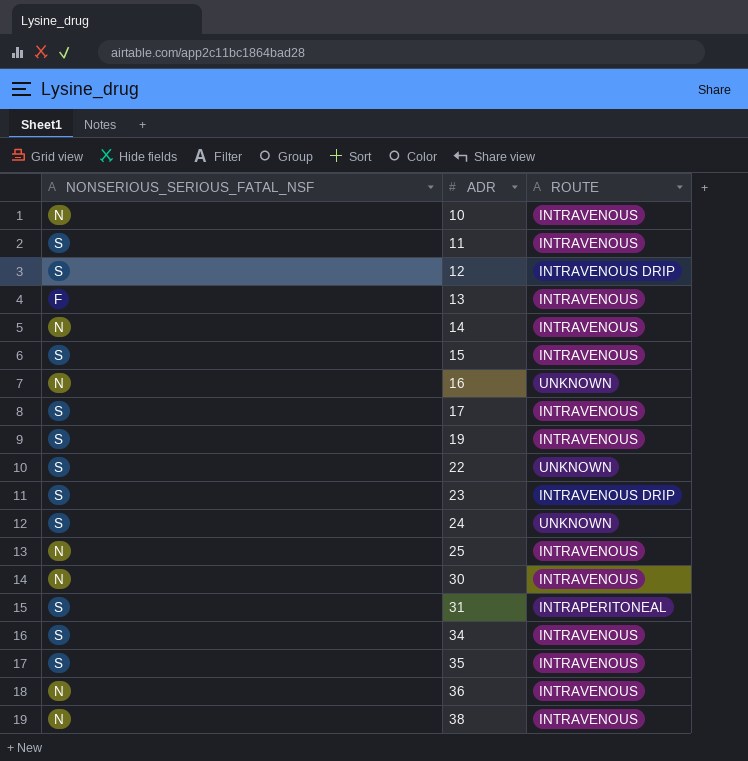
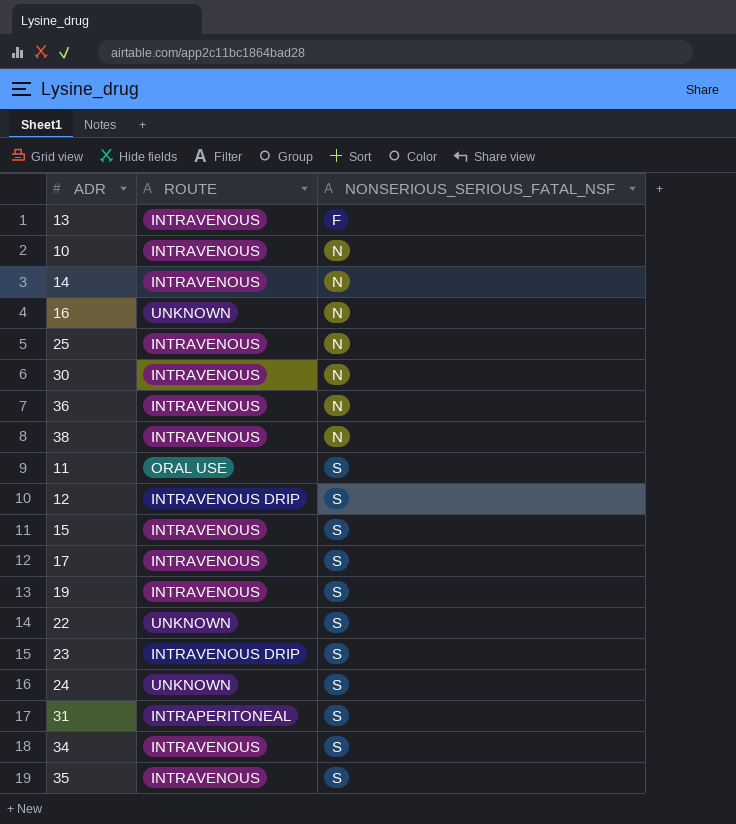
row order: ADR ascending -> NONSERIOUS_SERIOUS_FATAL_NSF ascending
column NONSERIOUS_SERIOUS_FATAL_NSF | position: 1 -> 3
11 | ROUTE: INTRAVENOUS -> ORAL USE

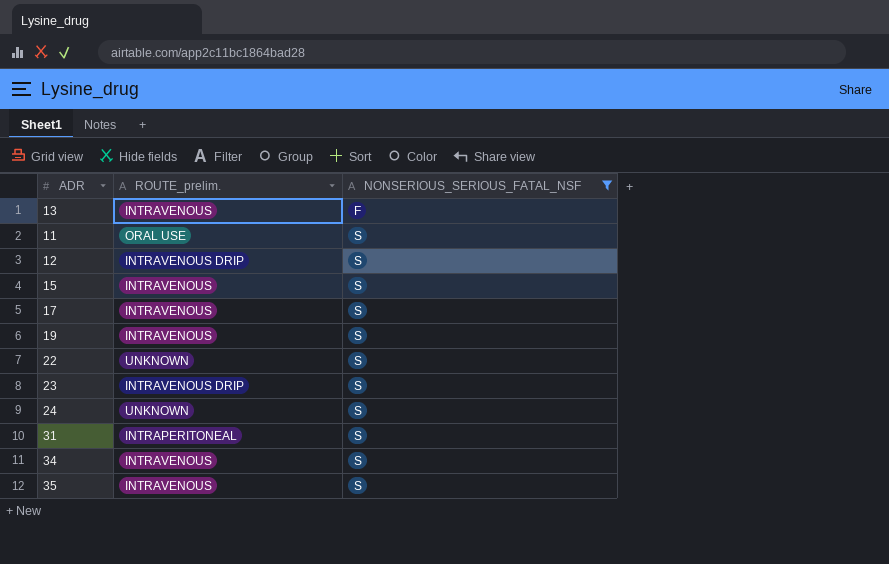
filter: none -> NONSERIOUS_SERIOUS_FATAL_NSF != N
column name: ROUTE -> ROUTE_prelim.

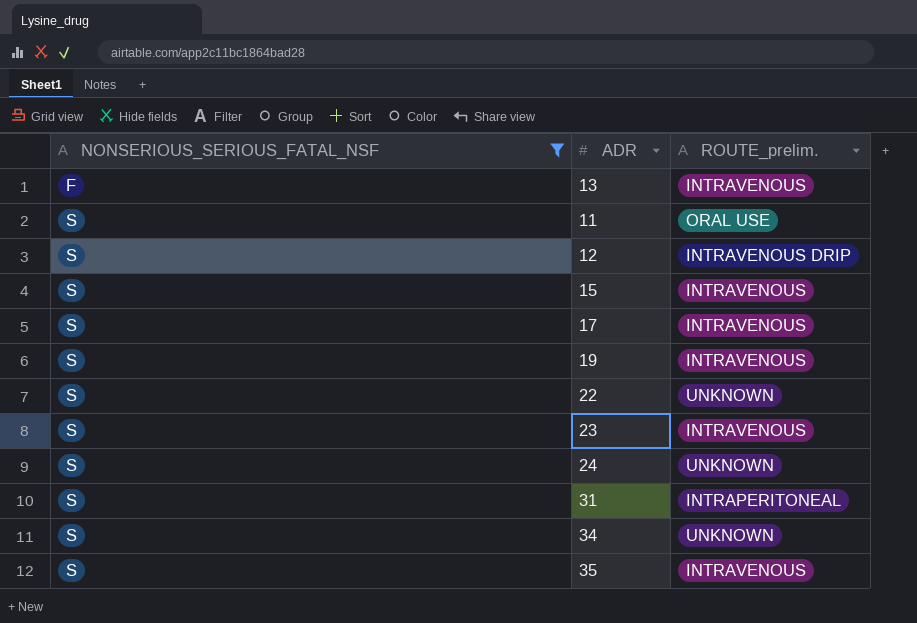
column NONSERIOUS_SERIOUS_FATAL_NSF | position: 3 -> 1
23 | ROUTE_prelim.: INTRAVENOUS DRIP -> INTRAVENOUS
34 | ROUTE_prelim.: INTRAVENOUS -> UNKNOWN

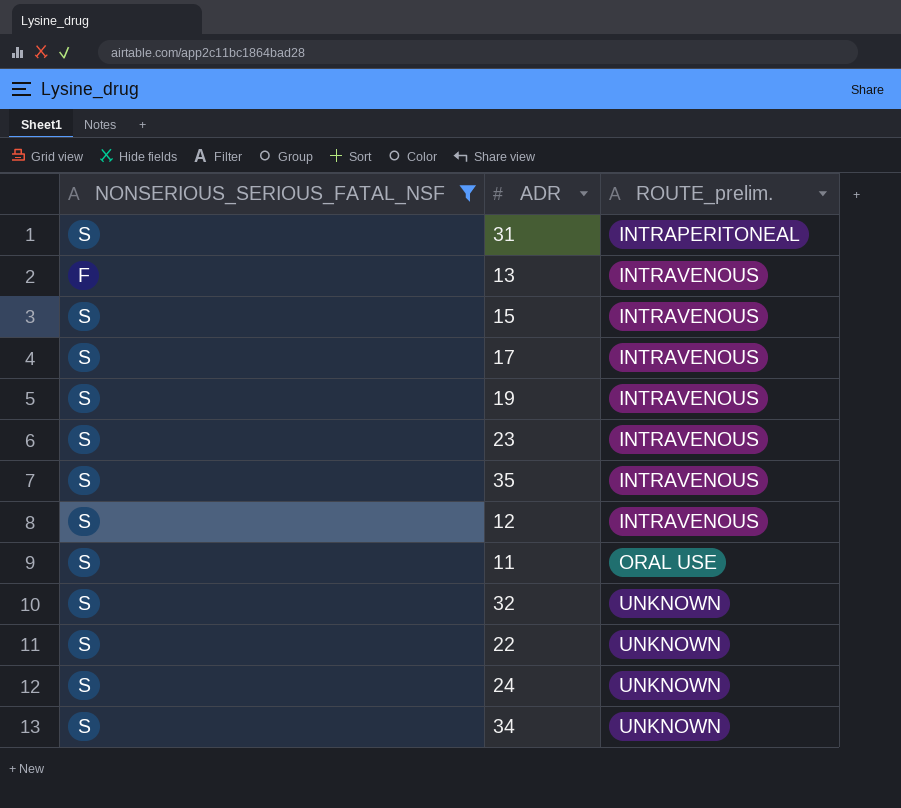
row order: NONSERIOUS_SERIOUS_FATAL_NSF ascending -> ROUTE_prelim. ascending
12 | ROUTE_prelim.: INTRAVENOUS DRIP -> INTRAVENOUS
row 32: none -> S | UNKNOWN

